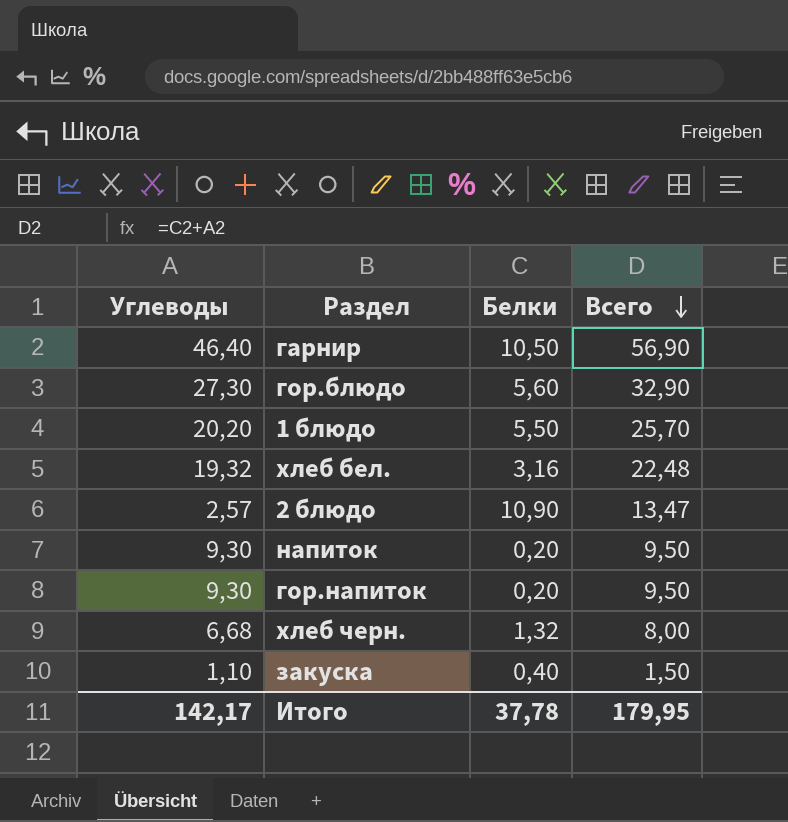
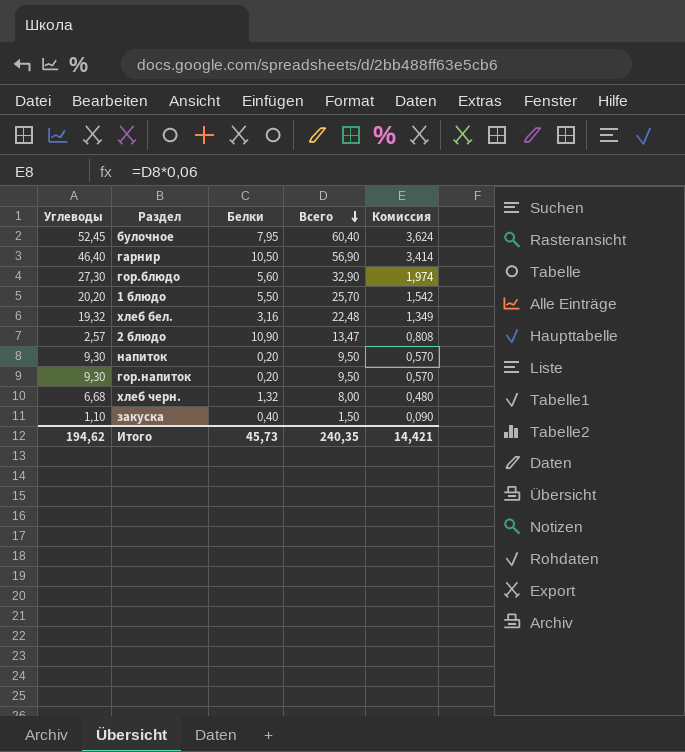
column Комиссия | formula: none -> [Всего] * 0,06
row булочное: none -> 52,45 | 7,95 | 60,40 | 3,624
Итого | Углеводы: 142,17 -> 194,62
Итого | Белки: 37,78 -> 45,73
Итого | Всего: 179,95 -> 240,35

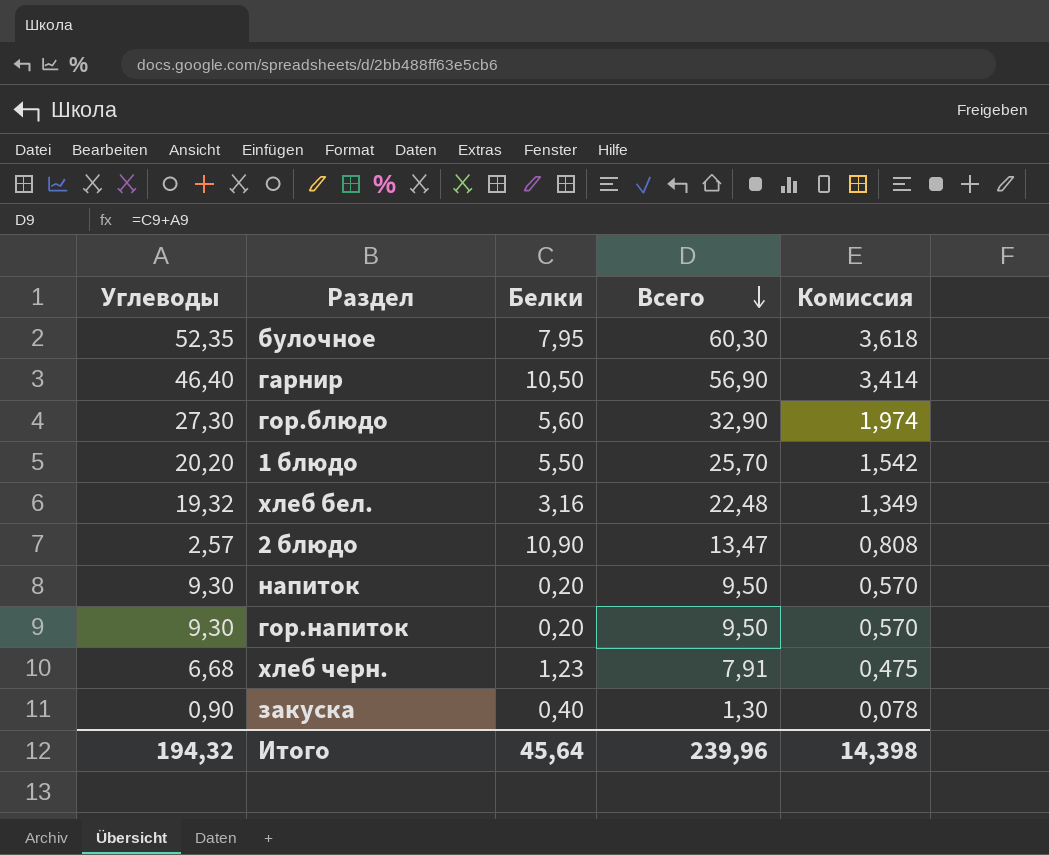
булочное | Углеводы: 52,45 -> 52,35
булочное | Всего: 60,40 -> 60,30
булочное | Комиссия: 3,624 -> 3,618
хлеб черн. | Белки: 1,32 -> 1,23
хлеб черн. | Всего: 8,00 -> 7,91
хлеб черн. | Комиссия: 0,480 -> 0,475
закуска | Углеводы: 1,10 -> 0,90
закуска | Всего: 1,50 -> 1,30
закуска | Комиссия: 0,090 -> 0,078
Итого | Углеводы: 194,62 -> 194,32
Итого | Белки: 45,73 -> 45,64
Итого | Всего: 240,35 -> 239,96
Итого | Комиссия: 14,421 -> 14,398

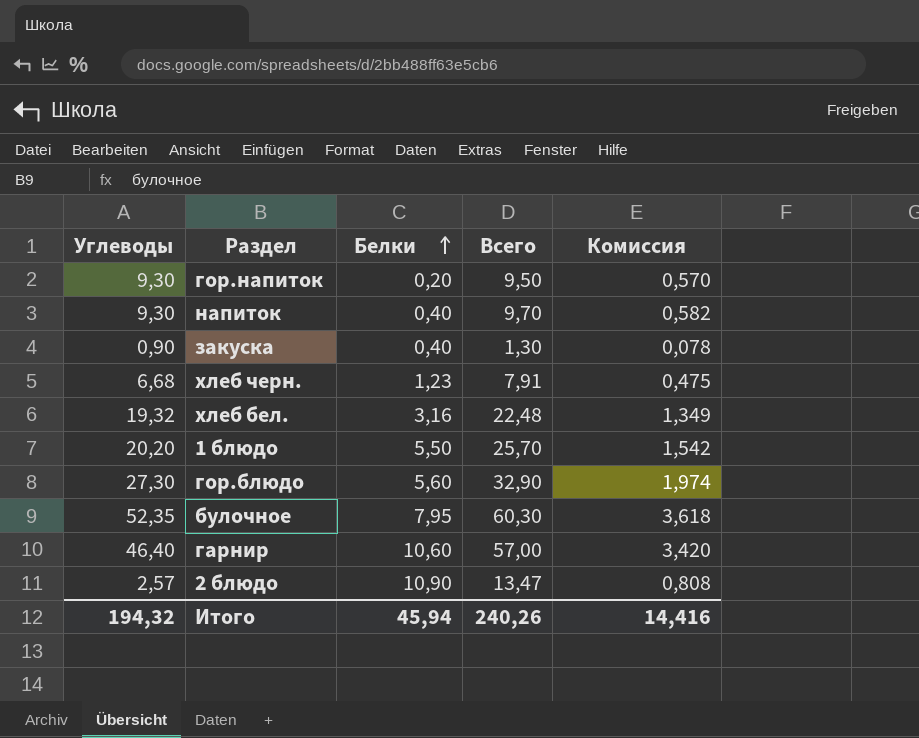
row order: Всего descending -> Белки ascending
напиток | Белки: 0,20 -> 0,40
напиток | Всего: 9,50 -> 9,70
напиток | Комиссия: 0,570 -> 0,582
гарнир | Белки: 10,50 -> 10,60
гарнир | Всего: 56,90 -> 57,00
гарнир | Комиссия: 3,414 -> 3,420
Итого | Белки: 45,64 -> 45,94
Итого | Всего: 239,96 -> 240,26
Итого | Комиссия: 14,398 -> 14,416

